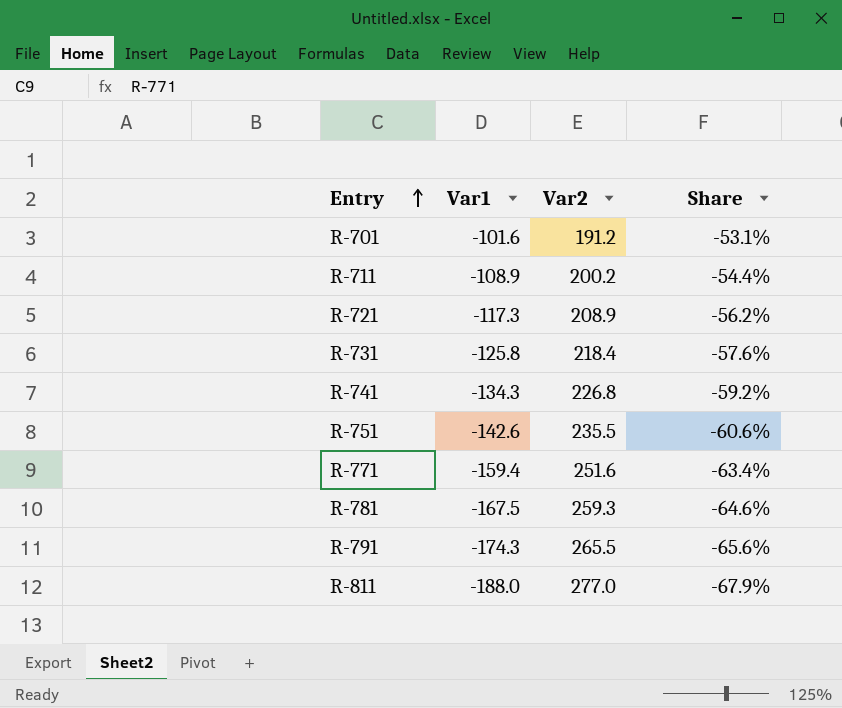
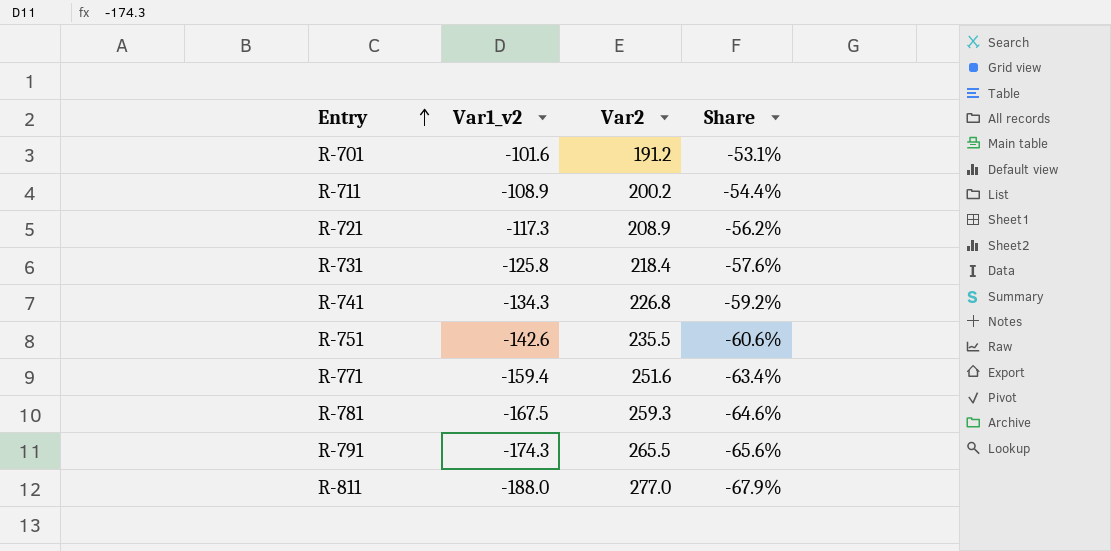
column name: Var1 -> Var1_v2

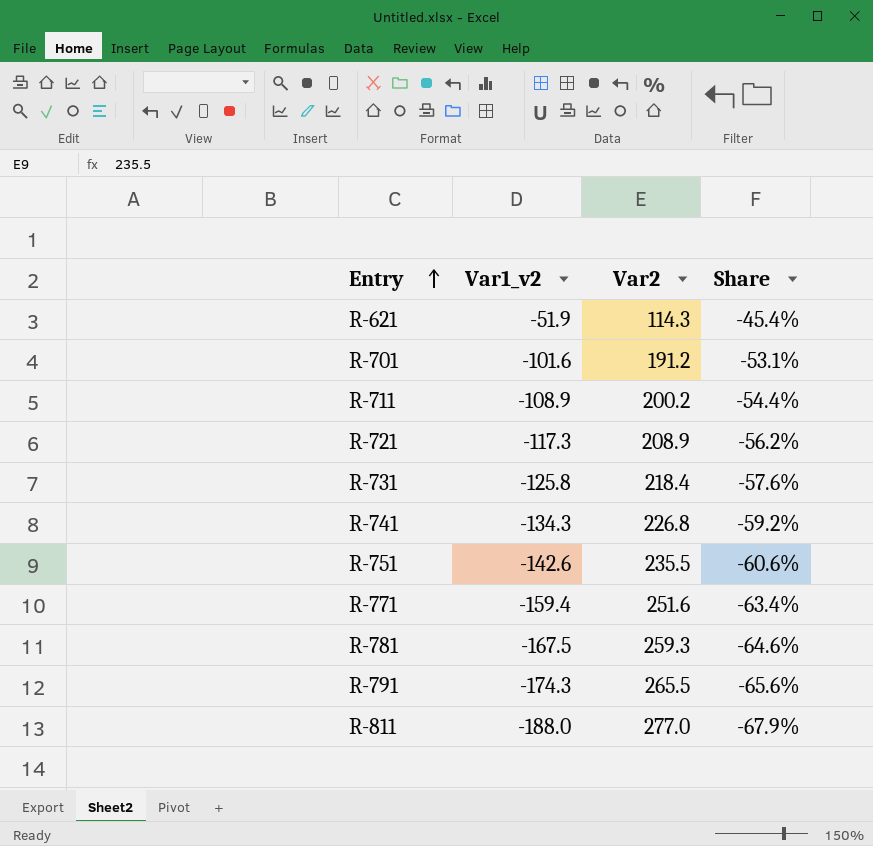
row R-621: none -> -51.9 | 114.3 | -45.4%

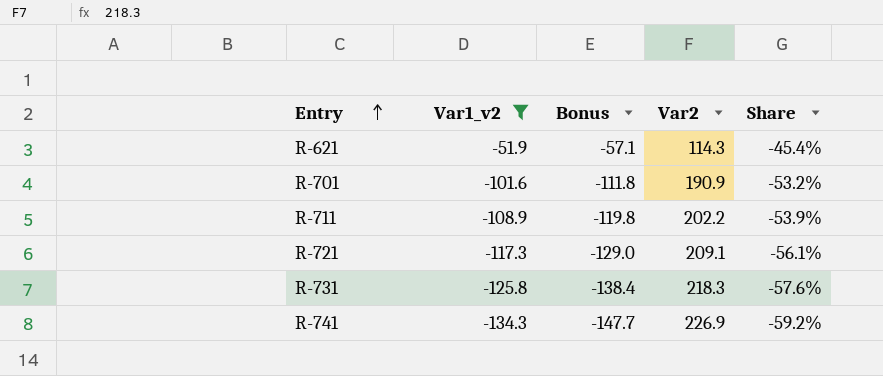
filter: none -> Var1_v2 >= -134.3
column Bonus | formula: none -> [Var1_v2] * 1.1
R-701 | Var2: 191.2 -> 190.9
R-701 | Share: -53.1% -> -53.2%
R-711 | Var2: 200.2 -> 202.2
R-711 | Share: -54.4% -> -53.9%
R-721 | Var2: 208.9 -> 209.1
R-721 | Share: -56.2% -> -56.1%
R-731 | Var2: 218.4 -> 218.3
R-741 | Var2: 226.8 -> 226.9

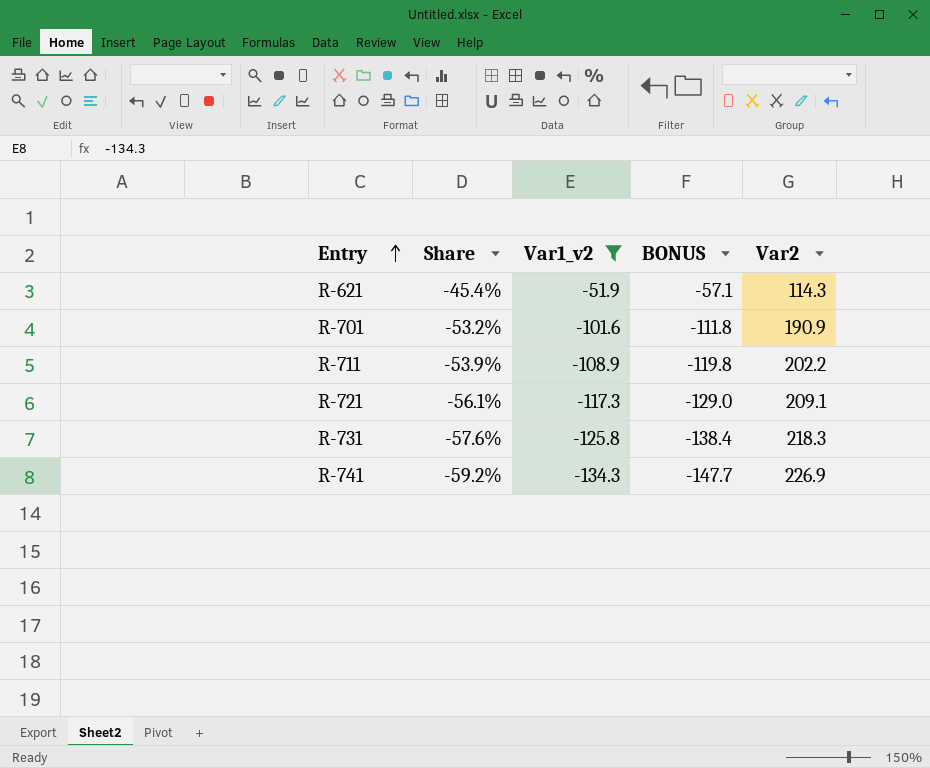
column Share | position: 5 -> 2
column name: Bonus -> BONUS

